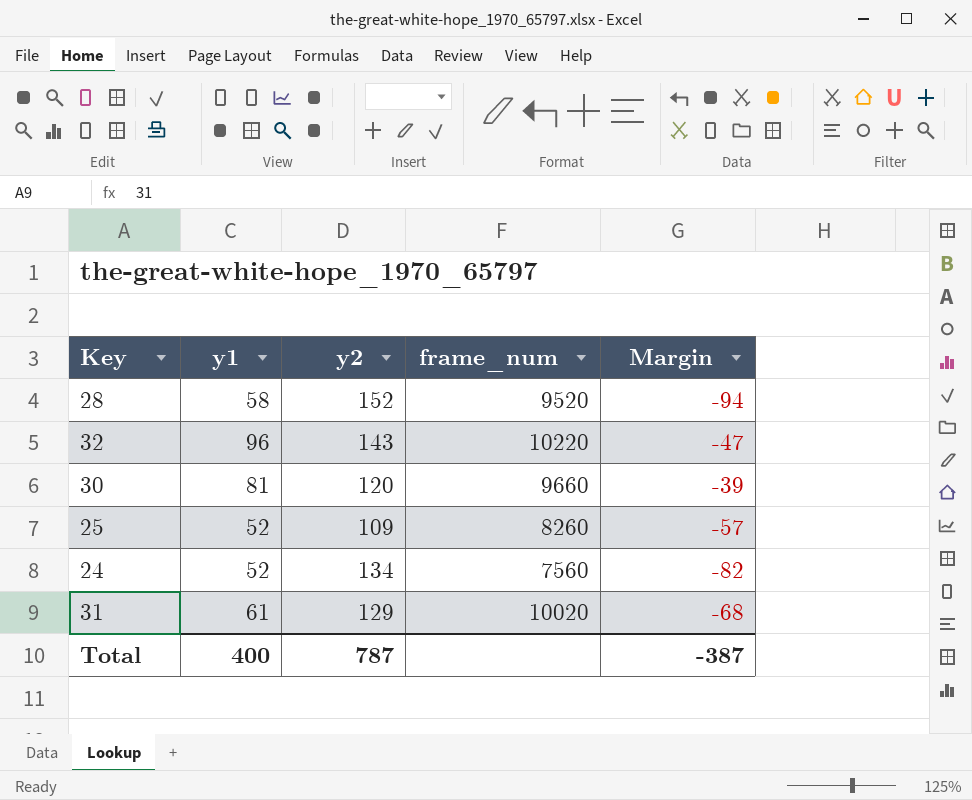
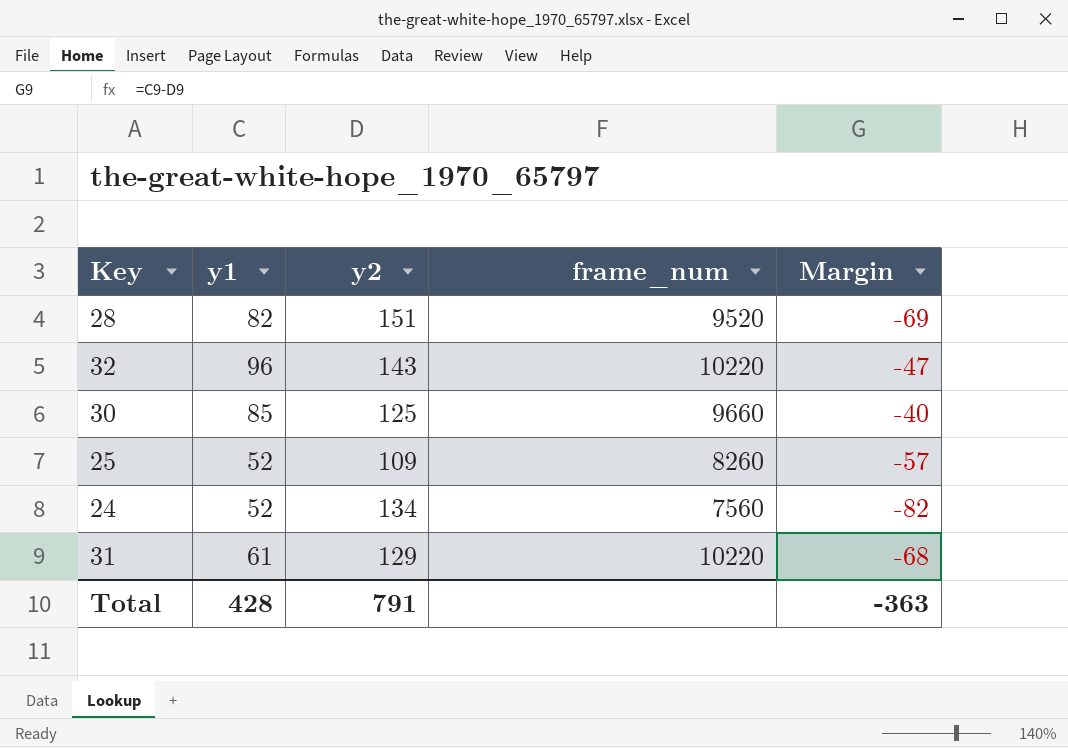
28 | y1: 58 -> 82
28 | y2: 152 -> 151
28 | Margin: -94 -> -69
30 | y1: 81 -> 85
30 | y2: 120 -> 125
30 | Margin: -39 -> -40
31 | frame_num: 10020 -> 10220
Total | y1: 400 -> 428
Total | y2: 787 -> 791
Total | Margin: -387 -> -363

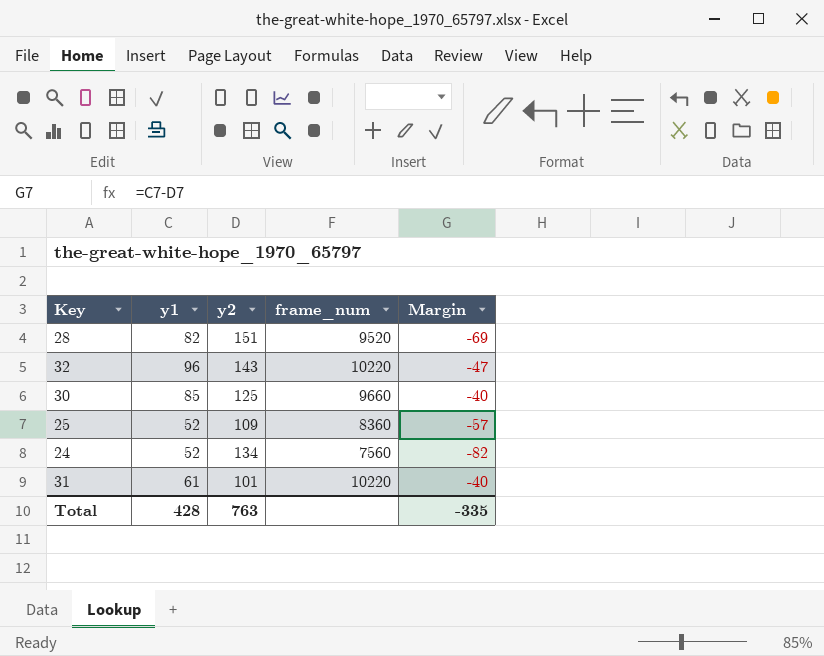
25 | frame_num: 8260 -> 8360
31 | y2: 129 -> 101
31 | Margin: -68 -> -40
Total | y2: 791 -> 763
Total | Margin: -363 -> -335

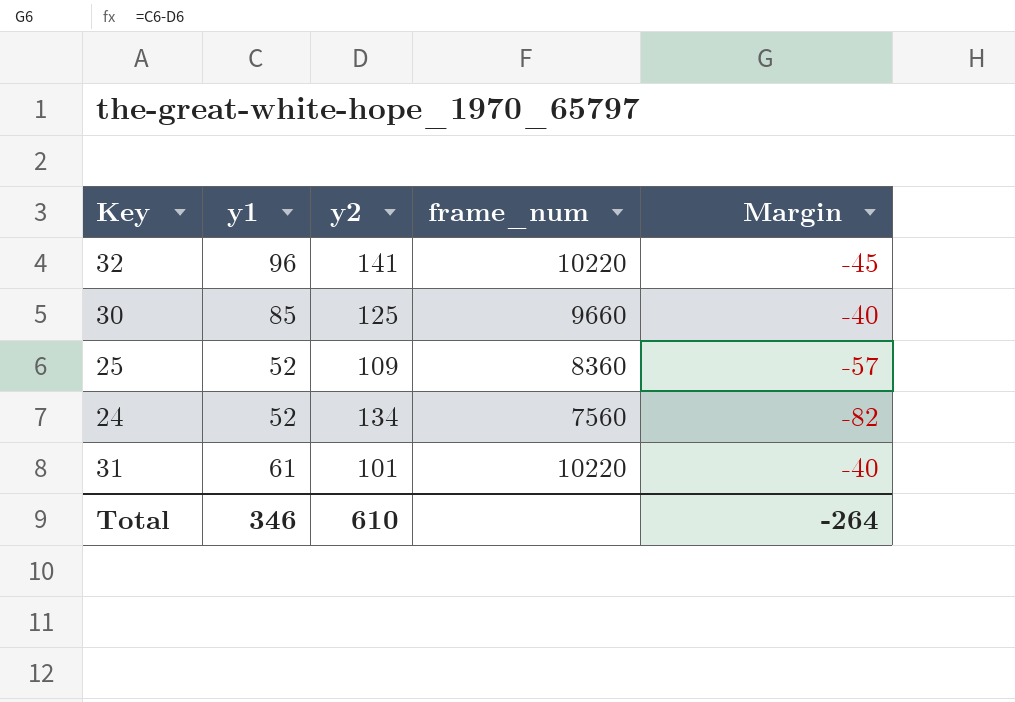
row 28: 82 | 151 | 9520 | -69 -> none
32 | y2: 143 -> 141
32 | Margin: -47 -> -45
Total | y1: 428 -> 346
Total | y2: 763 -> 610
Total | Margin: -335 -> -264

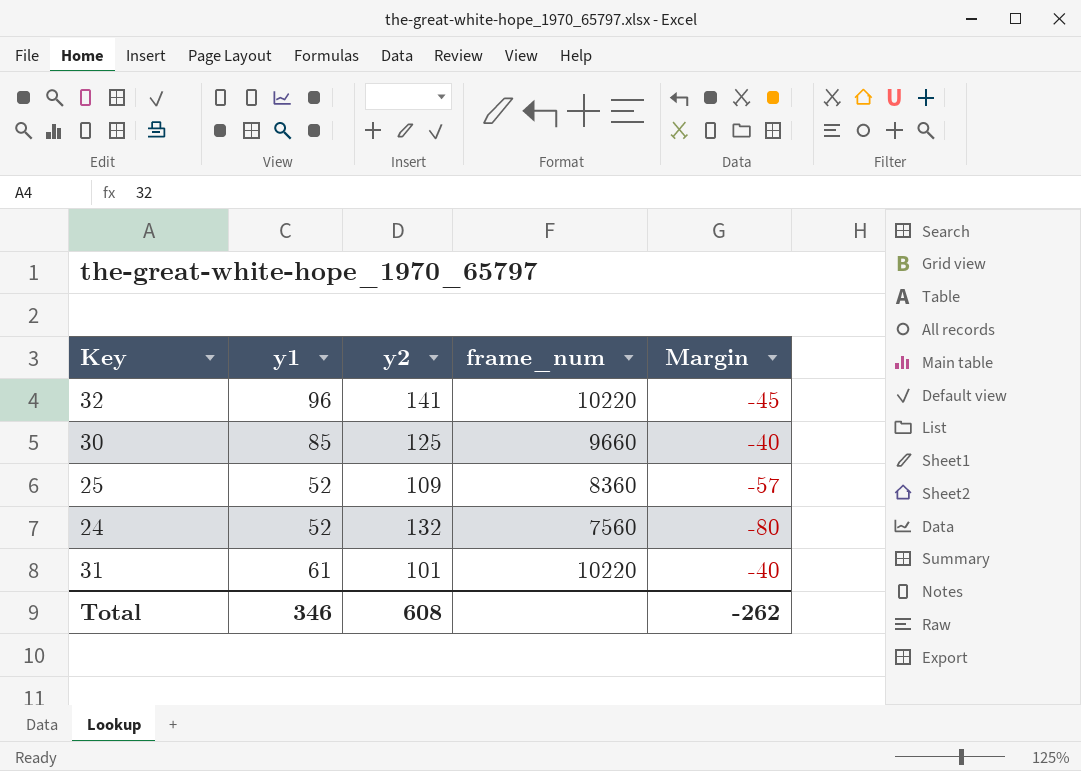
24 | y2: 134 -> 132
24 | Margin: -82 -> -80
Total | y2: 610 -> 608
Total | Margin: -264 -> -262

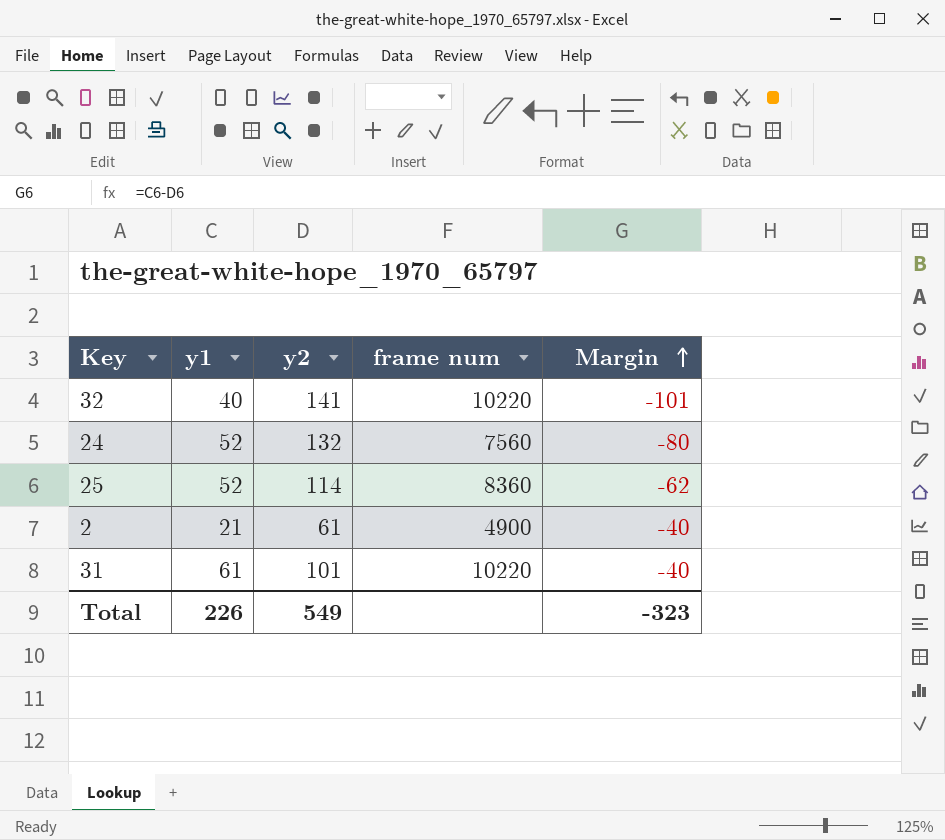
row order: none -> Margin ascending
column name: frame_num -> frame num
row 30: 85 | 125 | 9660 | -40 -> none
32 | y1: 96 -> 40
32 | Margin: -45 -> -101
25 | y2: 109 -> 114
25 | Margin: -57 -> -62
row 2: none -> 21 | 61 | 4900 | -40
Total | y1: 346 -> 226
Total | y2: 608 -> 549
Total | Margin: -262 -> -323

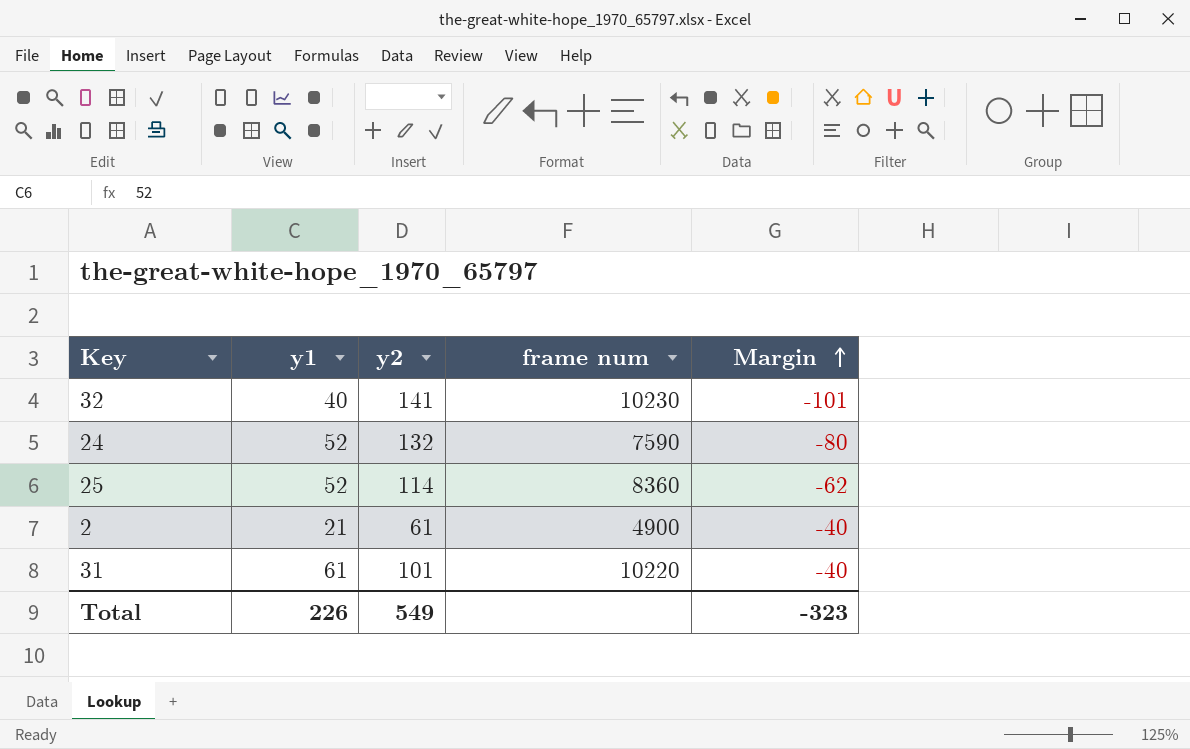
32 | frame num: 10220 -> 10230
24 | frame num: 7560 -> 7590

